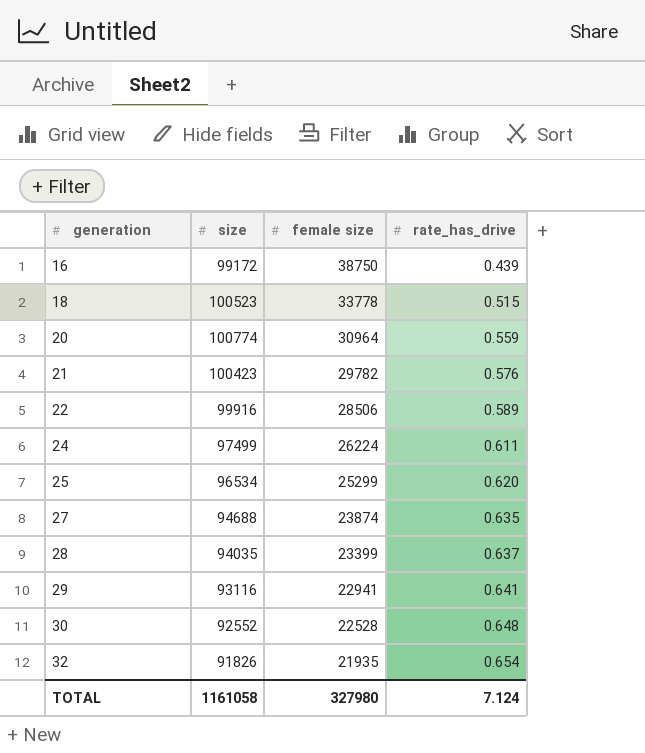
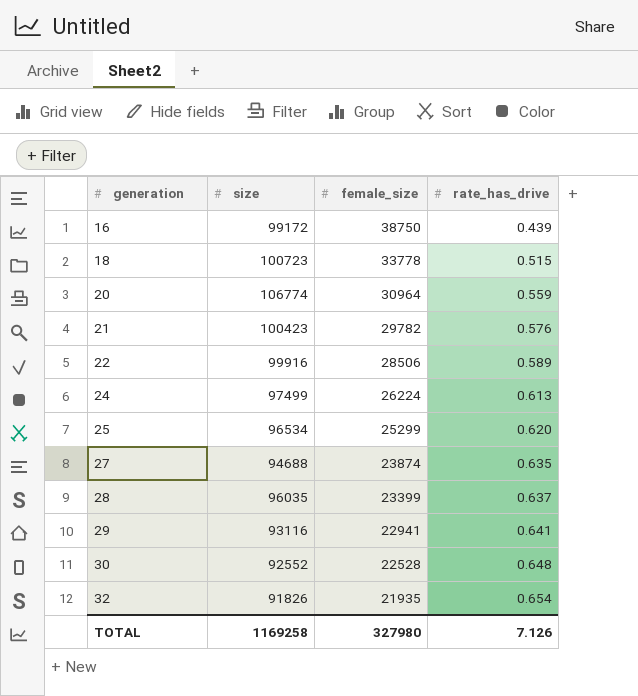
column name: female size -> female_size
18 | size: 100523 -> 100723
20 | size: 100774 -> 106774
24 | rate_has_drive: 0.611 -> 0.613
28 | size: 94035 -> 96035
TOTAL | size: 1161058 -> 1169258
TOTAL | rate_has_drive: 7.124 -> 7.126

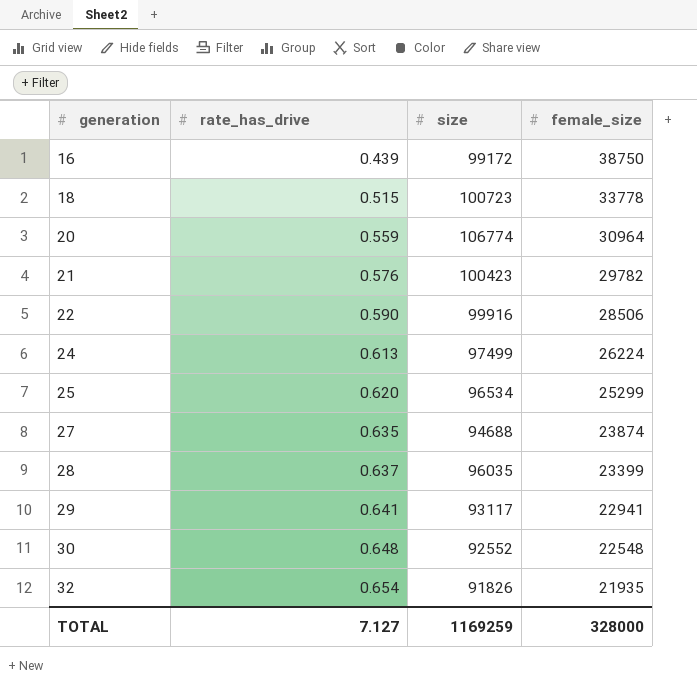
column rate_has_drive | position: 4 -> 2
22 | rate_has_drive: 0.589 -> 0.590
29 | size: 93116 -> 93117
30 | female_size: 22528 -> 22548
TOTAL | rate_has_drive: 7.126 -> 7.127
TOTAL | size: 1169258 -> 1169259
TOTAL | female_size: 327980 -> 328000

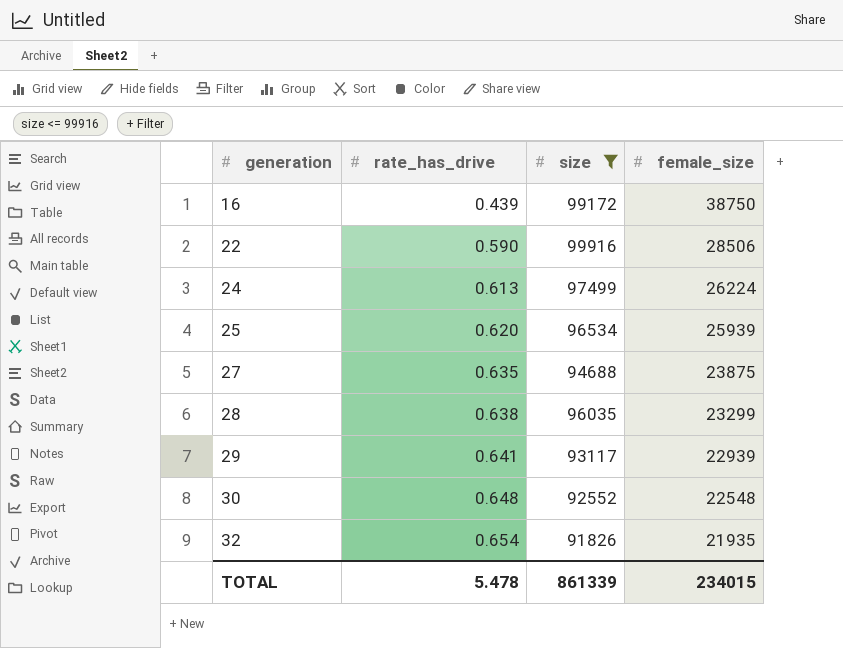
filter: none -> size <= 99916
25 | female_size: 25299 -> 25939
27 | female_size: 23874 -> 23875
28 | rate_has_drive: 0.637 -> 0.638
28 | female_size: 23399 -> 23299
29 | female_size: 22941 -> 22939
TOTAL | rate_has_drive: 7.127 -> 5.478
TOTAL | size: 1169259 -> 861339
TOTAL | female_size: 328000 -> 234015

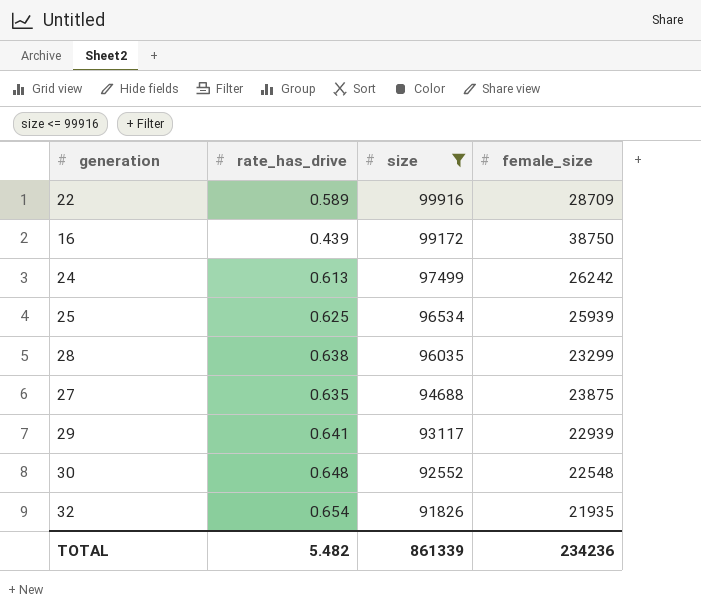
row order: generation ascending -> size descending
22 | rate_has_drive: 0.590 -> 0.589
22 | female_size: 28506 -> 28709
24 | female_size: 26224 -> 26242
25 | rate_has_drive: 0.620 -> 0.625
TOTAL | rate_has_drive: 5.478 -> 5.482
TOTAL | female_size: 234015 -> 234236

